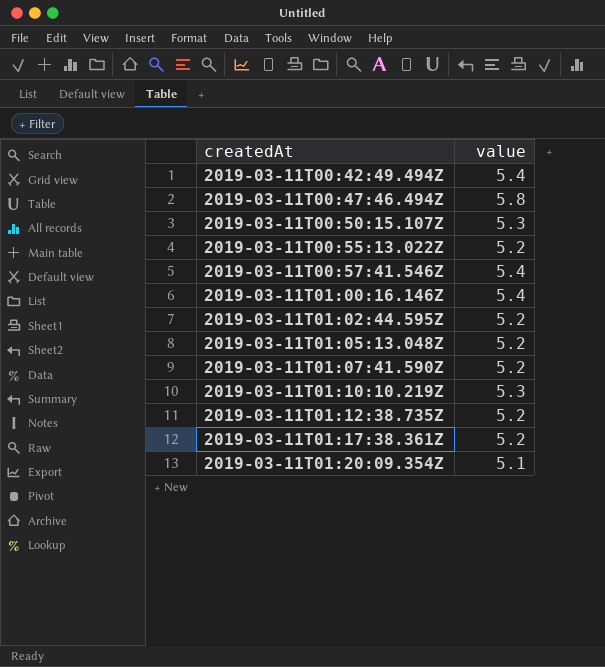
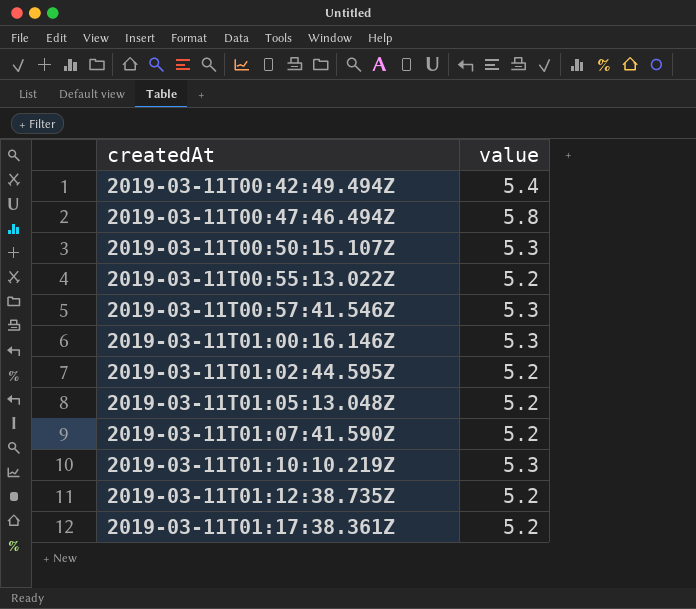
row 2019-03-11T01:20:09.354Z: 5.1 -> none
2019-03-11T00:57:41.546Z | value: 5.4 -> 5.3
2019-03-11T01:00:16.146Z | value: 5.4 -> 5.3

